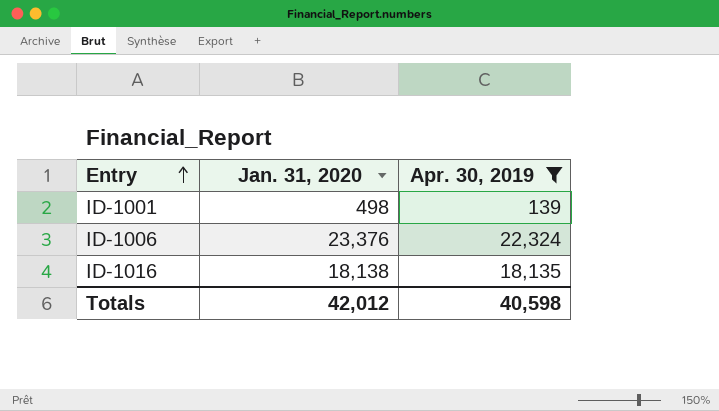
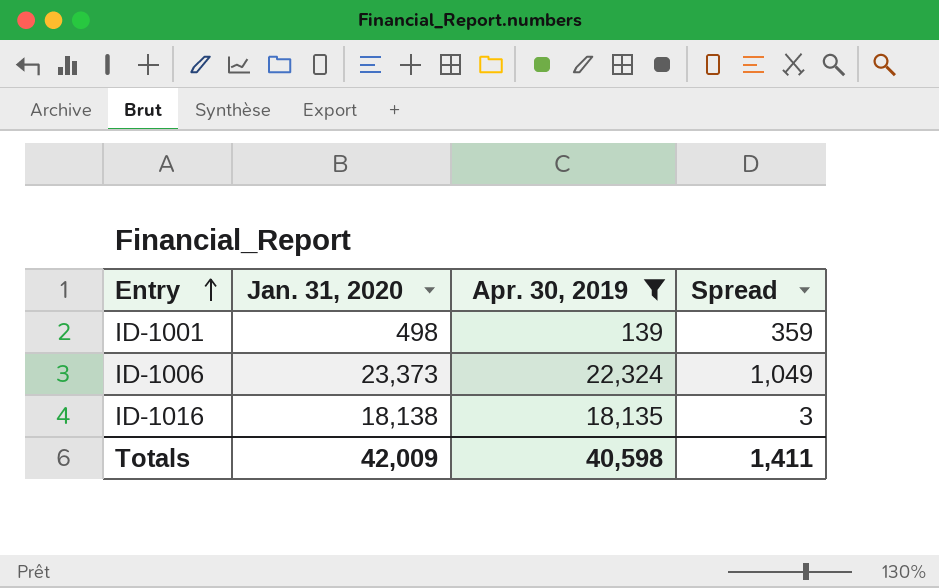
column Spread | formula: none -> [Jan. 31, 2020] - [Apr. 30, 2019]
ID-1006 | Jan. 31, 2020: 23,376 -> 23,373
Totals | Jan. 31, 2020: 42,012 -> 42,009

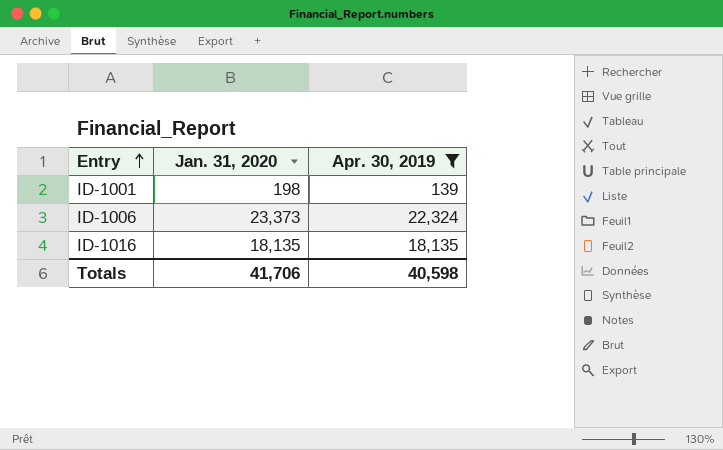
column Spread | formula: [Jan. 31, 2020] - [Apr. 30, 2019] -> none
ID-1001 | Jan. 31, 2020: 498 -> 198
ID-1016 | Jan. 31, 2020: 18,138 -> 18,135
Totals | Jan. 31, 2020: 42,009 -> 41,706

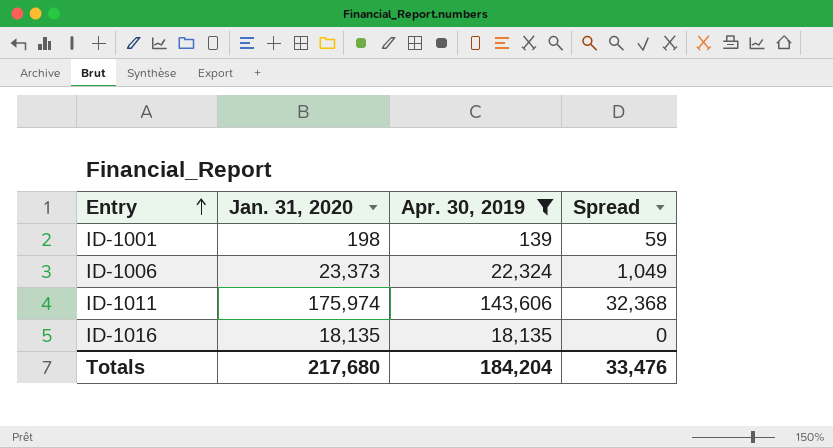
column Spread | formula: none -> [Jan. 31, 2020] - [Apr. 30, 2019]
row ID-1011: none -> 175,974 | 143,606 | 32,368
Totals | Jan. 31, 2020: 41,706 -> 217,680
Totals | Apr. 30, 2019: 40,598 -> 184,204

